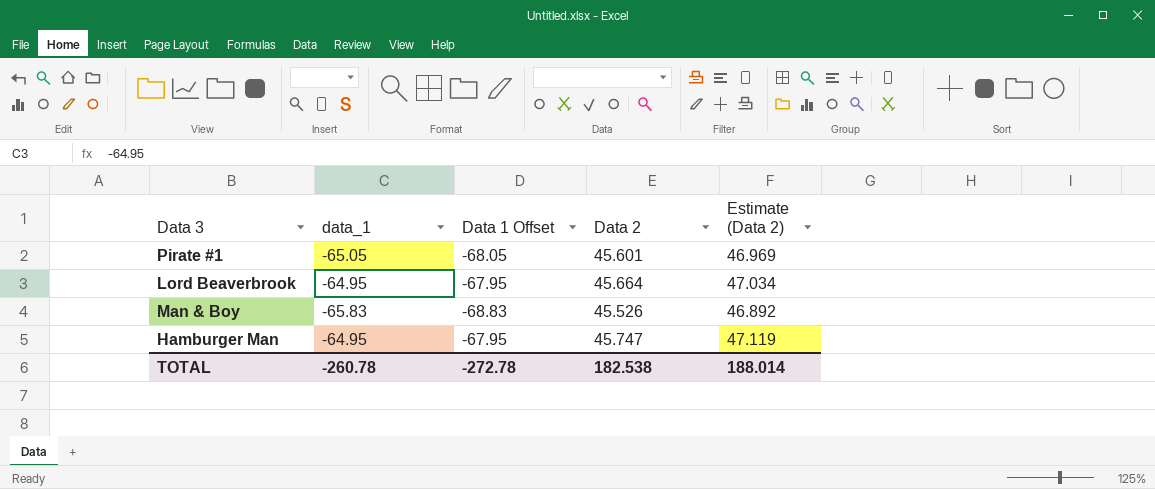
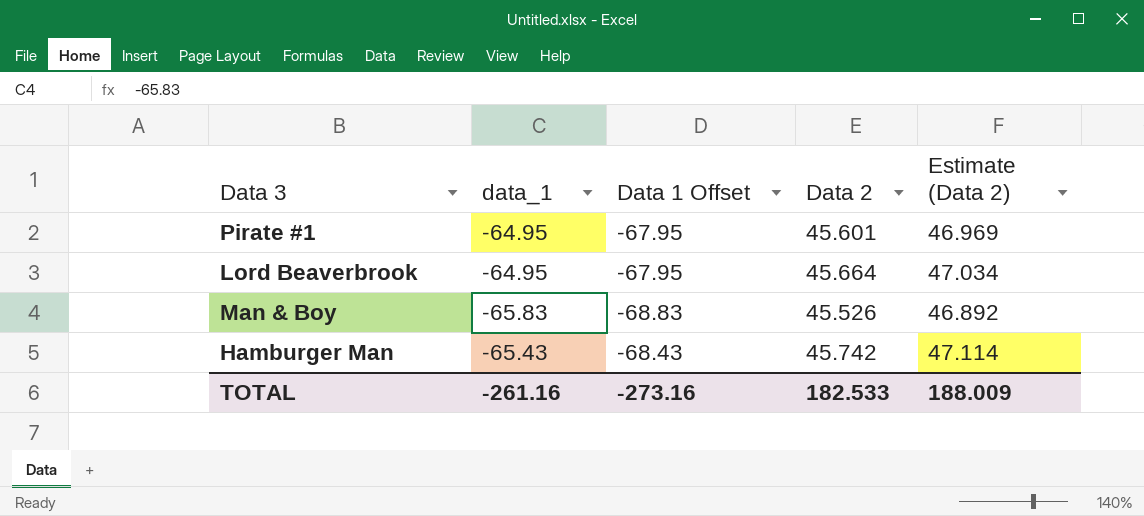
Pirate #1 | data_1: -65.05 -> -64.95
Pirate #1 | Data 1 Offset: -68.05 -> -67.95
Hamburger Man | data_1: -64.95 -> -65.43
Hamburger Man | Data 1 Offset: -67.95 -> -68.43
Hamburger Man | Data 2: 45.747 -> 45.742
Hamburger Man | Estimate (Data 2): 47.119 -> 47.114
TOTAL | data_1: -260.78 -> -261.16
TOTAL | Data 1 Offset: -272.78 -> -273.16
TOTAL | Data 2: 182.538 -> 182.533
TOTAL | Estimate (Data 2): 188.014 -> 188.009

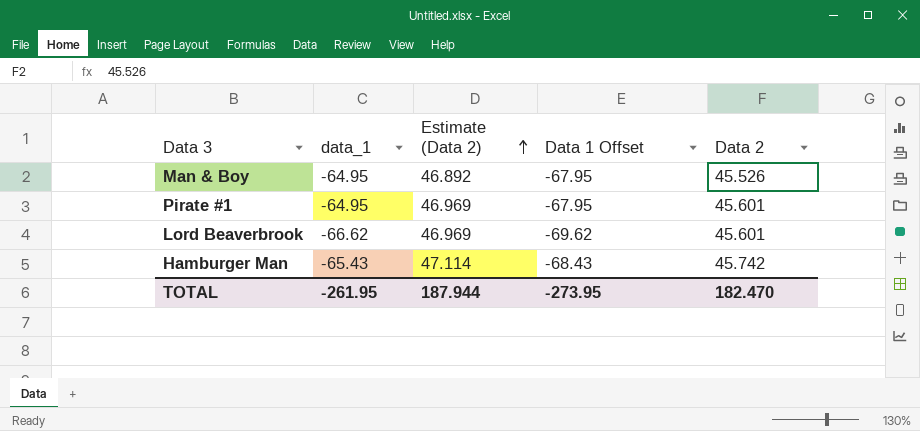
row order: none -> Estimate (Data 2) ascending
column Estimate (Data 2) | position: 5 -> 3
Man & Boy | data_1: -65.83 -> -64.95
Man & Boy | Data 1 Offset: -68.83 -> -67.95
Lord Beaverbrook | data_1: -64.95 -> -66.62
Lord Beaverbrook | Estimate (Data 2): 47.034 -> 46.969
Lord Beaverbrook | Data 1 Offset: -67.95 -> -69.62
Lord Beaverbrook | Data 2: 45.664 -> 45.601
TOTAL | data_1: -261.16 -> -261.95
TOTAL | Estimate (Data 2): 188.009 -> 187.944
TOTAL | Data 1 Offset: -273.16 -> -273.95
TOTAL | Data 2: 182.533 -> 182.470

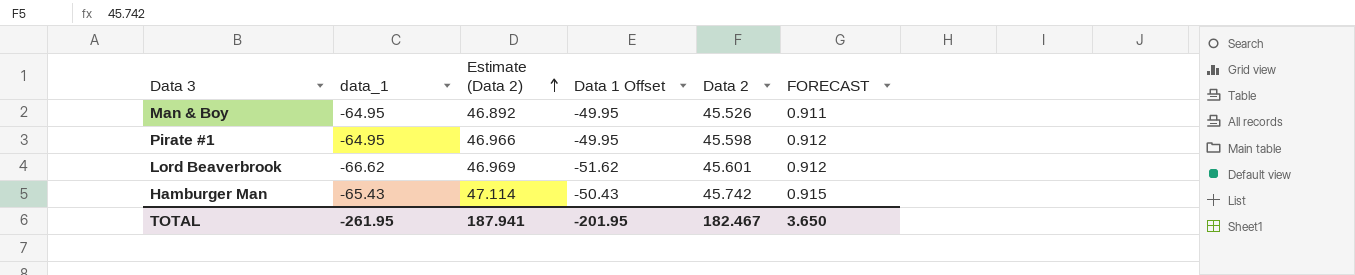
column Data 1 Offset | formula: [data_1] - 3 -> [data_1] + 15
column FORECAST | formula: none -> [Data 2] * 0.02
Pirate #1 | Estimate (Data 2): 46.969 -> 46.966
Pirate #1 | Data 2: 45.601 -> 45.598
TOTAL | Estimate (Data 2): 187.944 -> 187.941
TOTAL | Data 1 Offset: -273.95 -> -201.95
TOTAL | Data 2: 182.470 -> 182.467

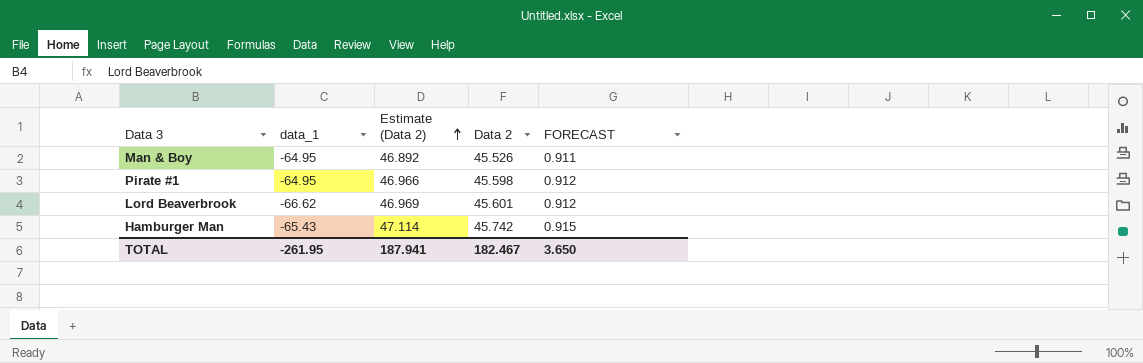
column Data 1 Offset | formula: [data_1] + 15 -> none

